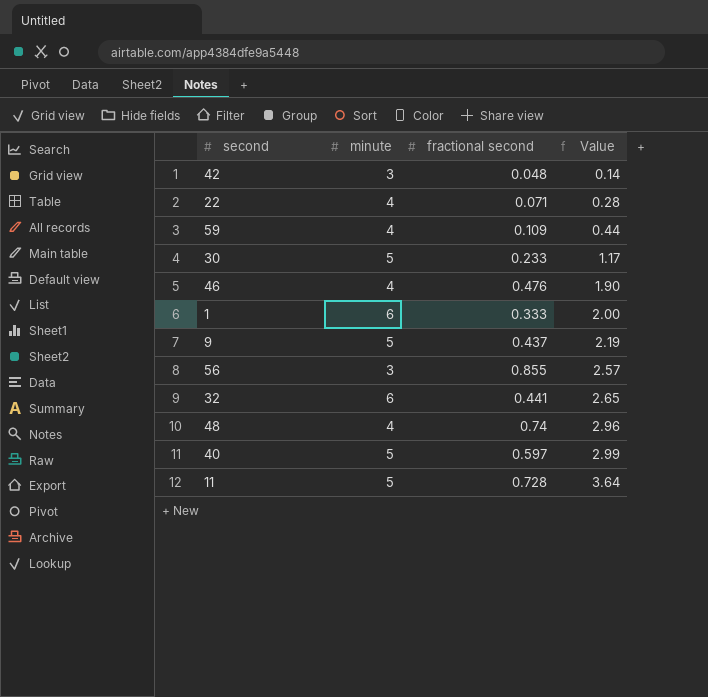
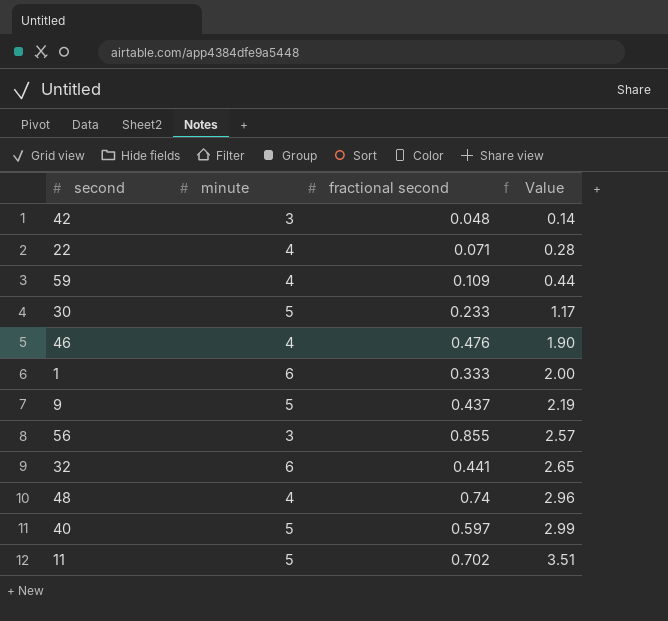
11 | fractional second: 0.728 -> 0.702
11 | Value: 3.64 -> 3.51

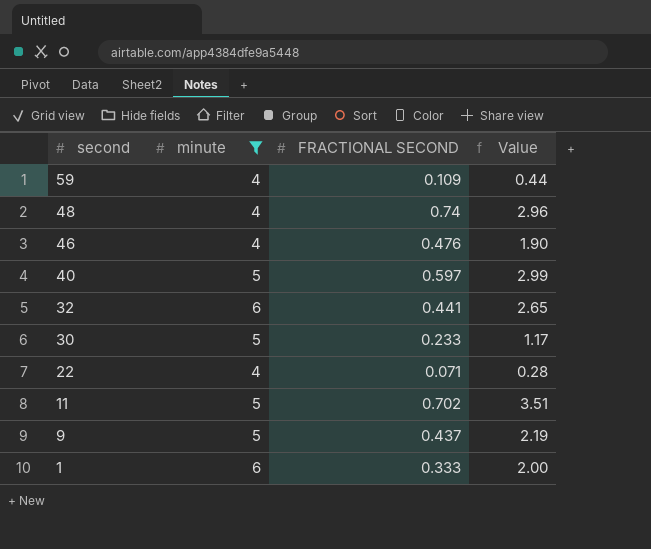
filter: none -> minute != 3
row order: Value ascending -> second descending
column name: fractional second -> FRACTIONAL SECOND

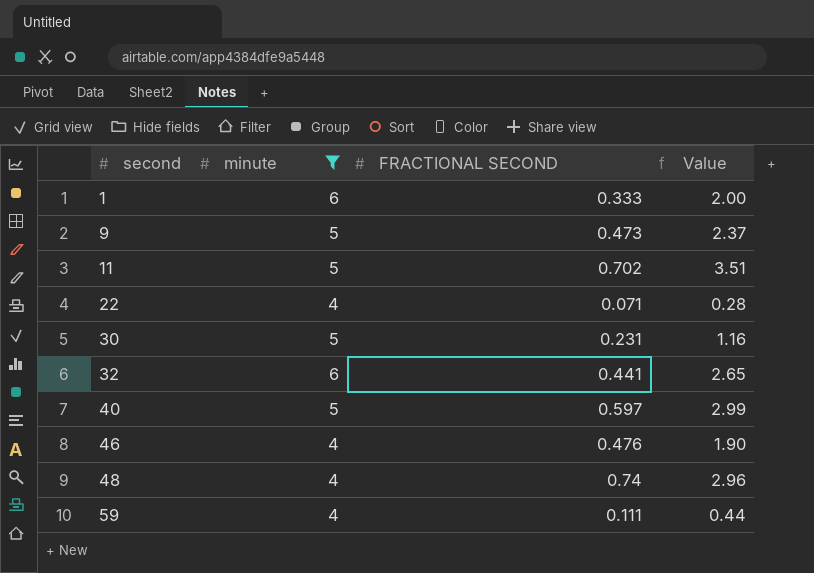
row order: second descending -> second ascending
9 | FRACTIONAL SECOND: 0.437 -> 0.473
9 | Value: 2.19 -> 2.37
30 | FRACTIONAL SECOND: 0.233 -> 0.231
30 | Value: 1.17 -> 1.16
59 | FRACTIONAL SECOND: 0.109 -> 0.111

